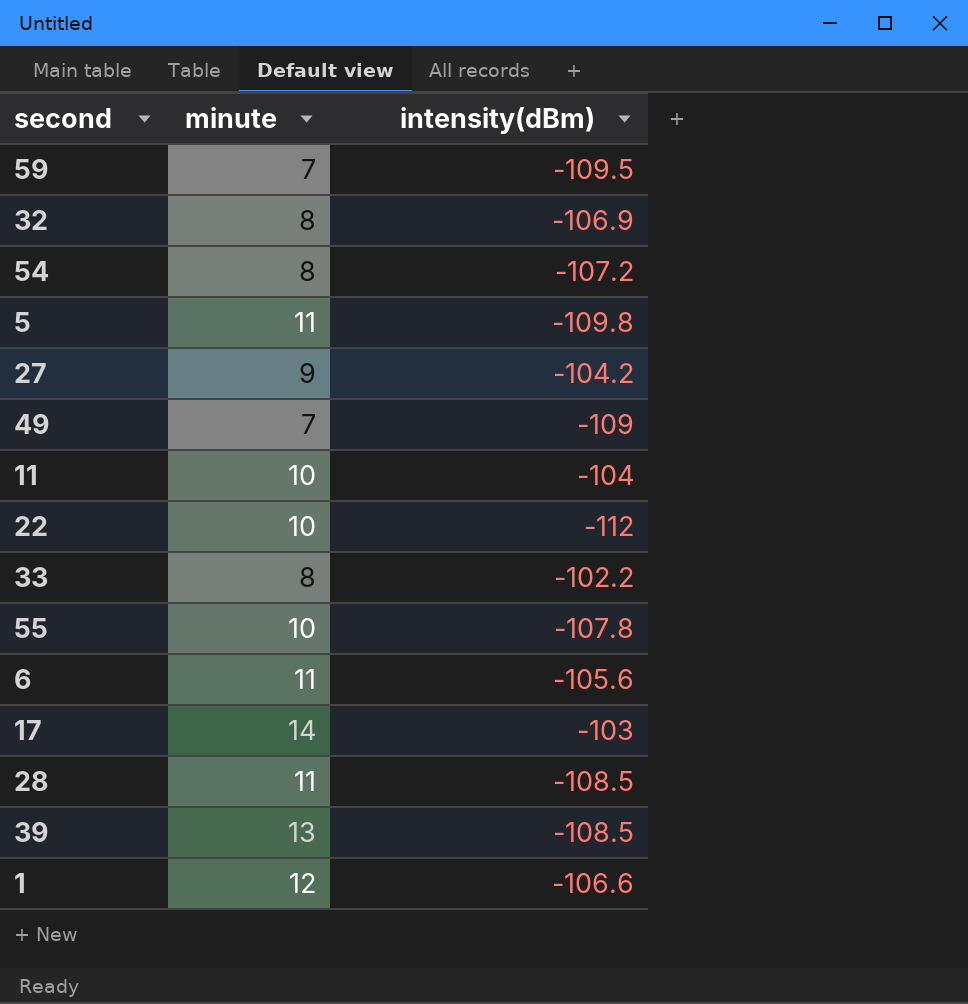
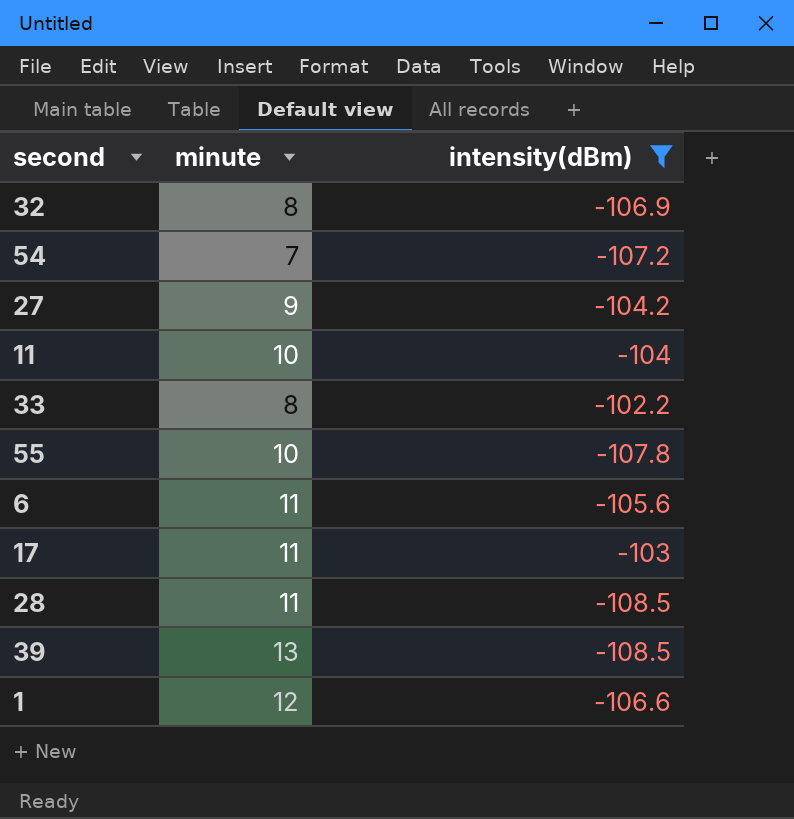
filter: none -> intensity(dBm) >= -108.5
54 | minute: 8 -> 7
17 | minute: 14 -> 11

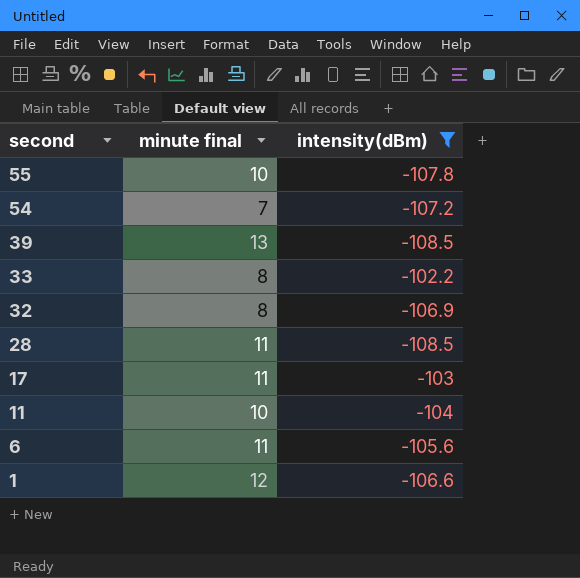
row order: none -> second descending
column name: minute -> minute final
row 27: 9 | -104.2 -> none

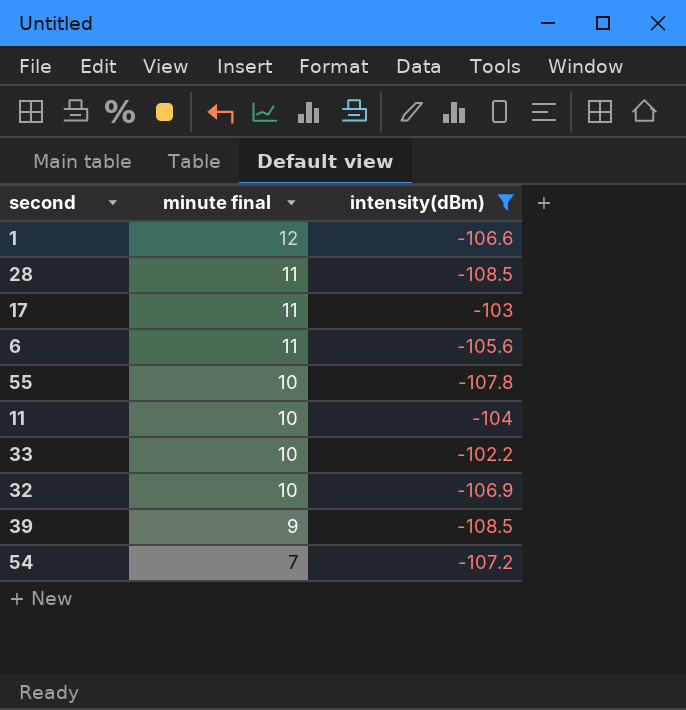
row order: second descending -> minute final descending
33 | minute final: 8 -> 10
32 | minute final: 8 -> 10
39 | minute final: 13 -> 9

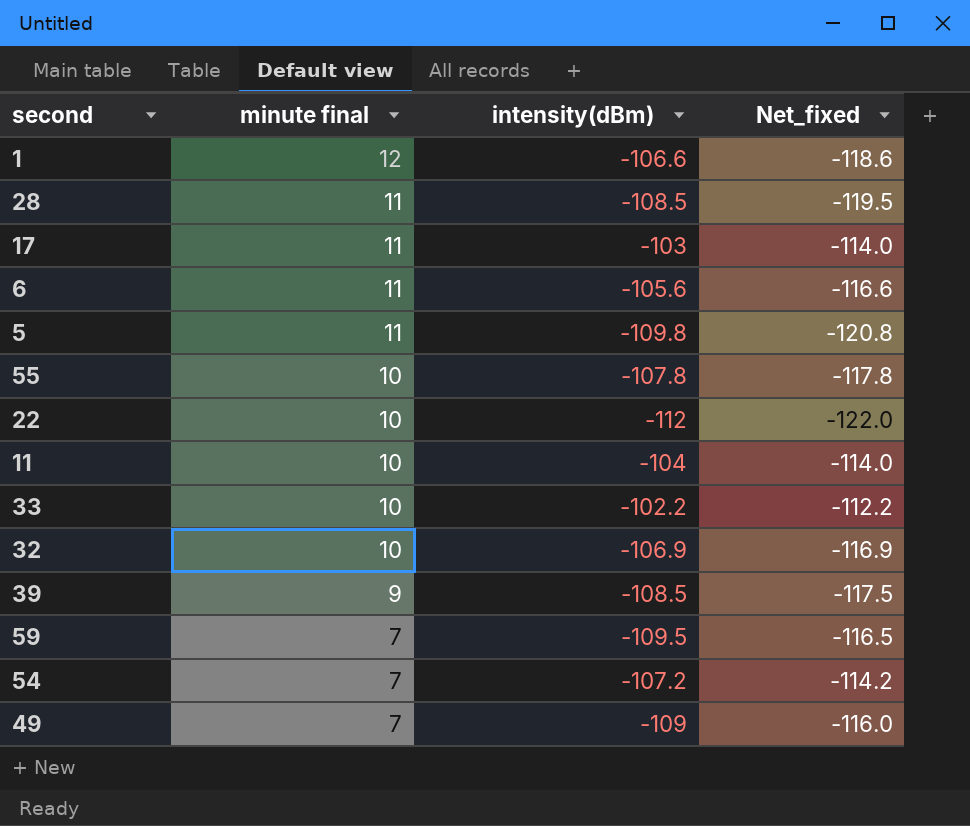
filter: intensity(dBm) >= -108.5 -> none
column Net_fixed | formula: none -> [intensity(dBm)] - [minute final]

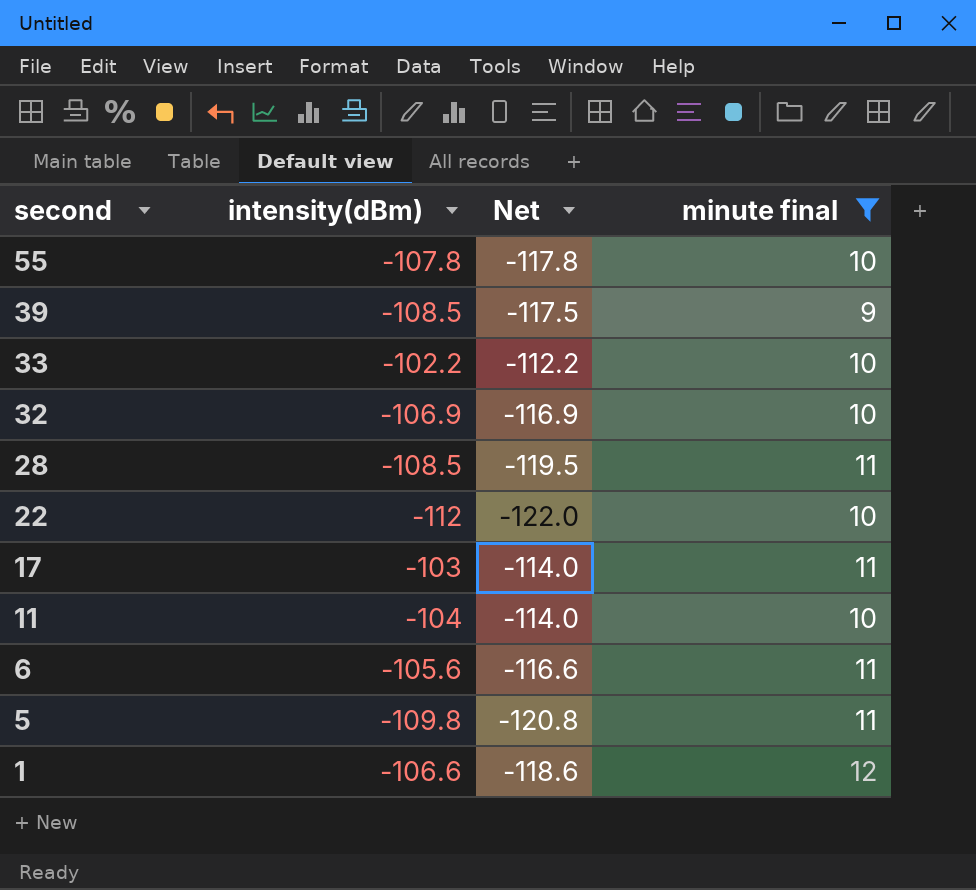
filter: none -> minute final != 7
row order: minute final descending -> second descending
column name: Net_fixed -> Net
column minute final | position: 2 -> 4

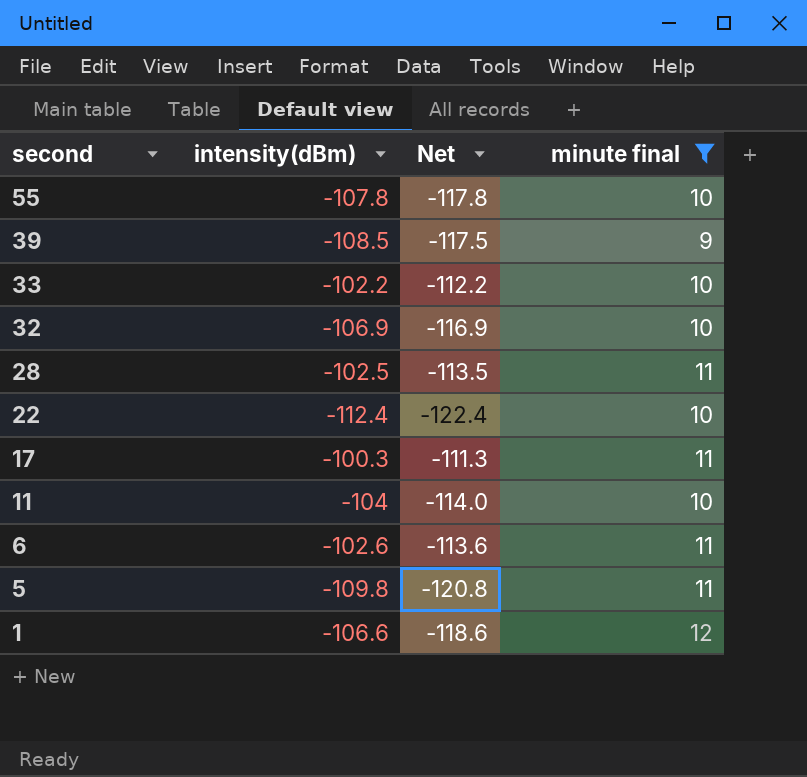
28 | intensity(dBm): -108.5 -> -102.5
28 | Net: -119.5 -> -113.5
22 | intensity(dBm): -112 -> -112.4
22 | Net: -122.0 -> -122.4
17 | intensity(dBm): -103 -> -100.3
17 | Net: -114.0 -> -111.3
6 | intensity(dBm): -105.6 -> -102.6
6 | Net: -116.6 -> -113.6

